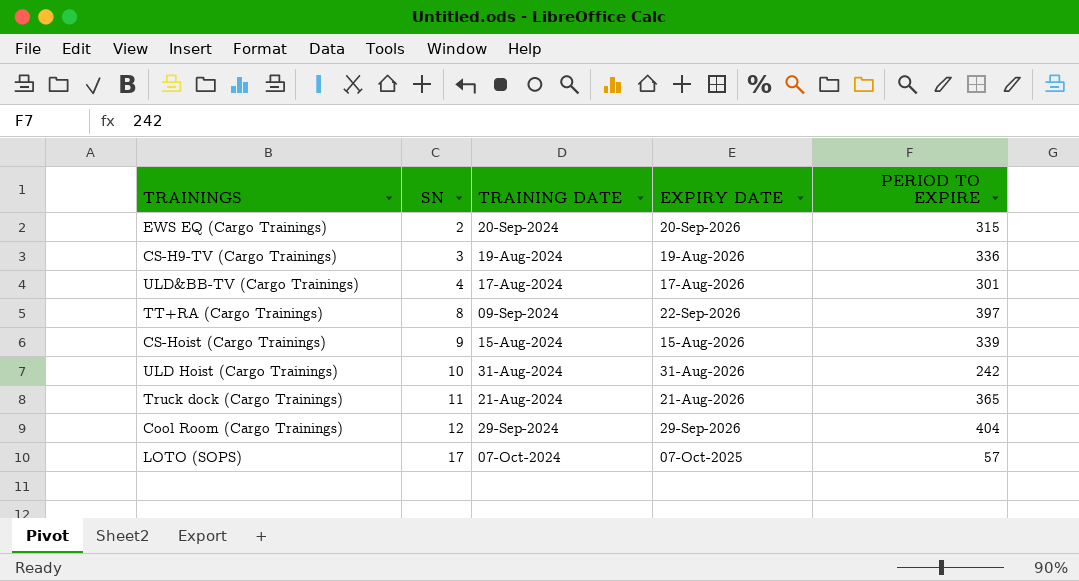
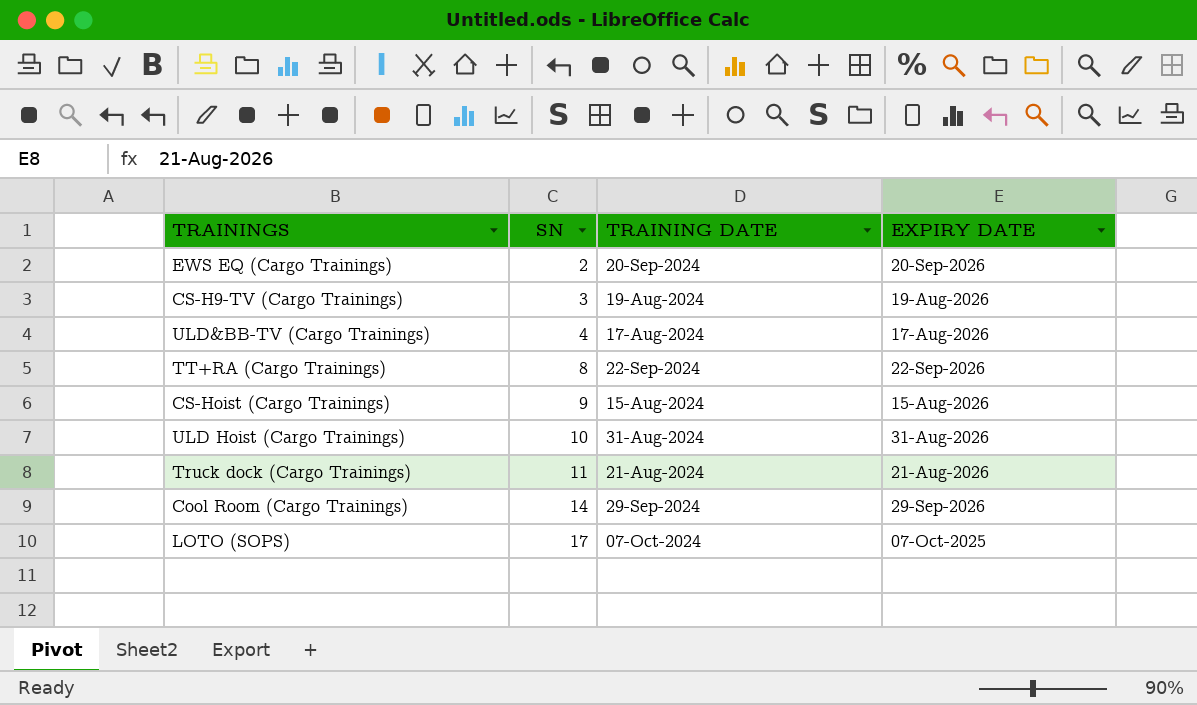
column PERIOD TO EXPIRE | position: 5 -> none
TT+RA (Cargo Trainings) | TRAINING DATE: 09-Sep-2024 -> 22-Sep-2024
Cool Room (Cargo Trainings) | SN: 12 -> 14

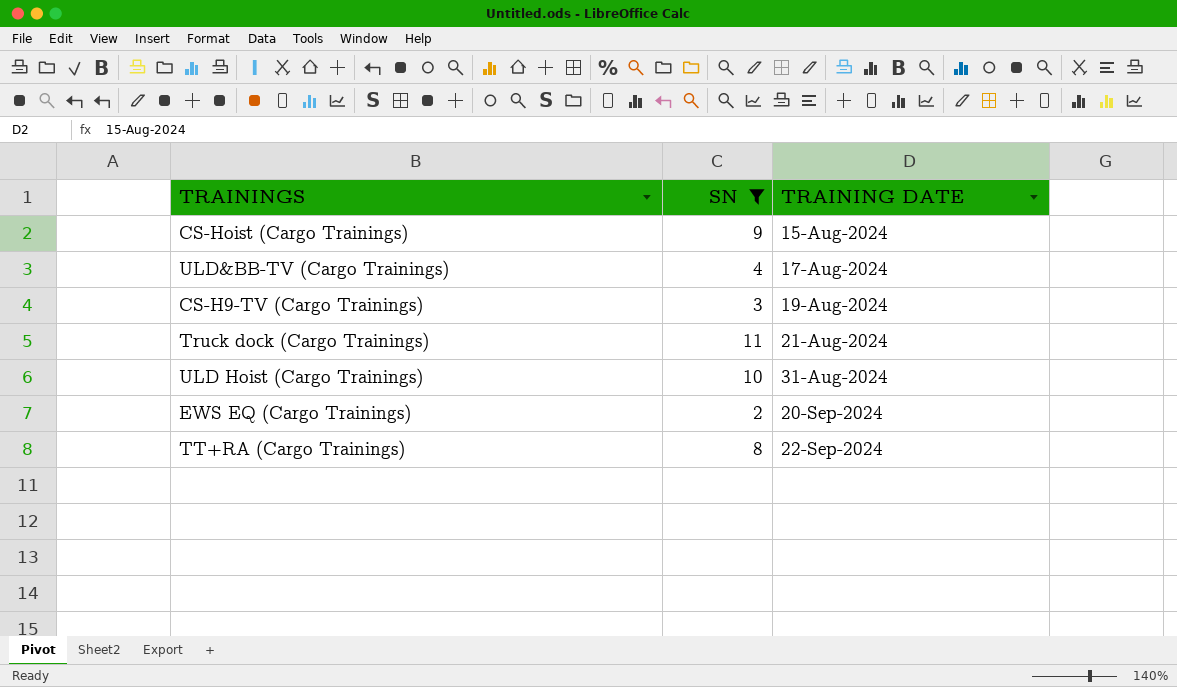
filter: none -> SN <= 11
row order: SN ascending -> TRAINING DATE ascending
column EXPIRY DATE | position: 4 -> none

